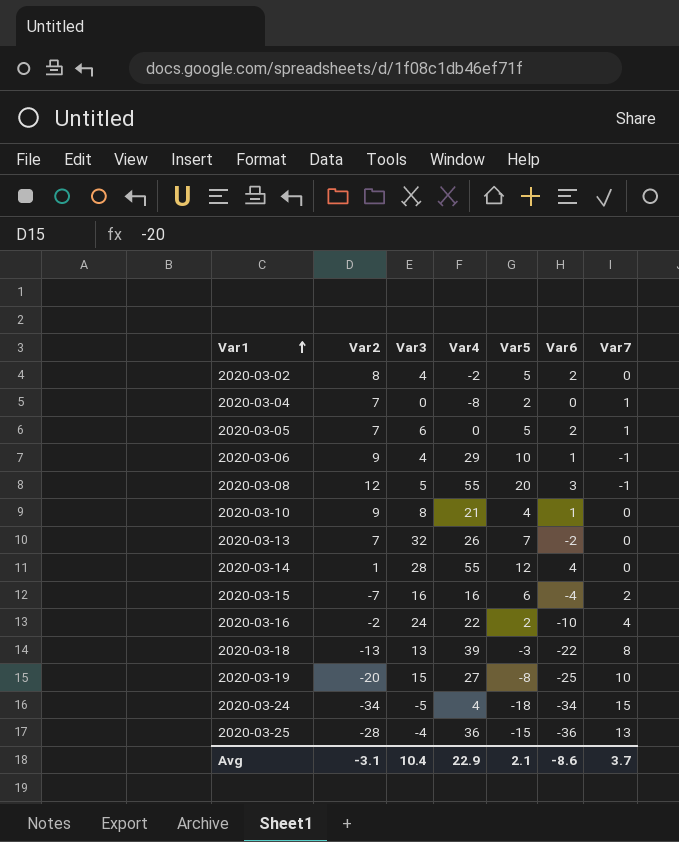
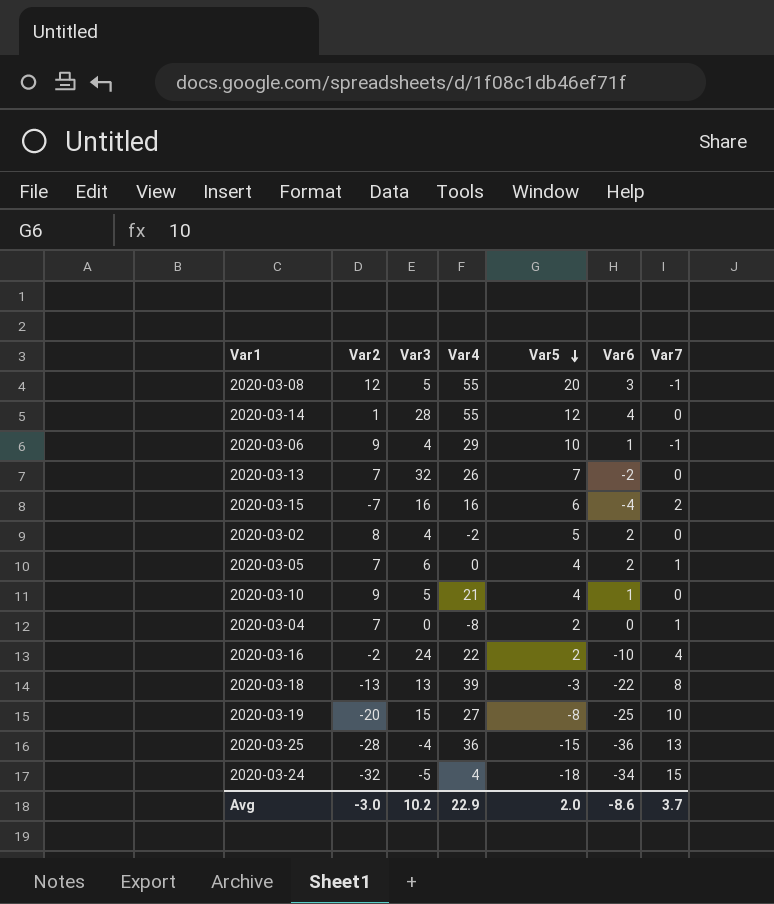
row order: Var1 ascending -> Var5 descending
2020-03-05 | Var5: 5 -> 4
2020-03-10 | Var3: 8 -> 5
2020-03-24 | Var2: -34 -> -32
Avg | Var2: -3.1 -> -3.0
Avg | Var3: 10.4 -> 10.2
Avg | Var5: 2.1 -> 2.0

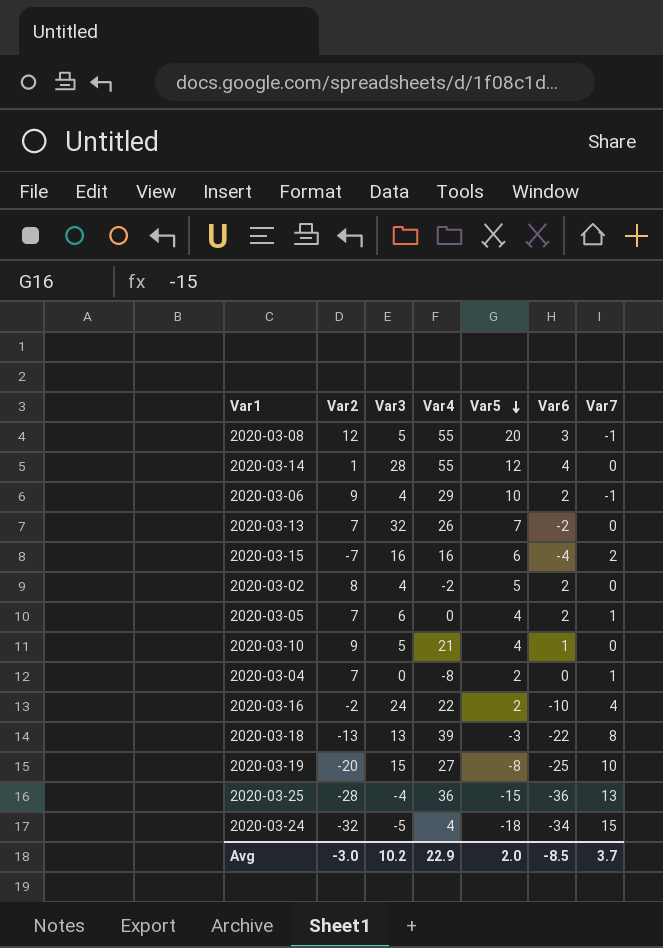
2020-03-06 | Var6: 1 -> 2
Avg | Var6: -8.6 -> -8.5

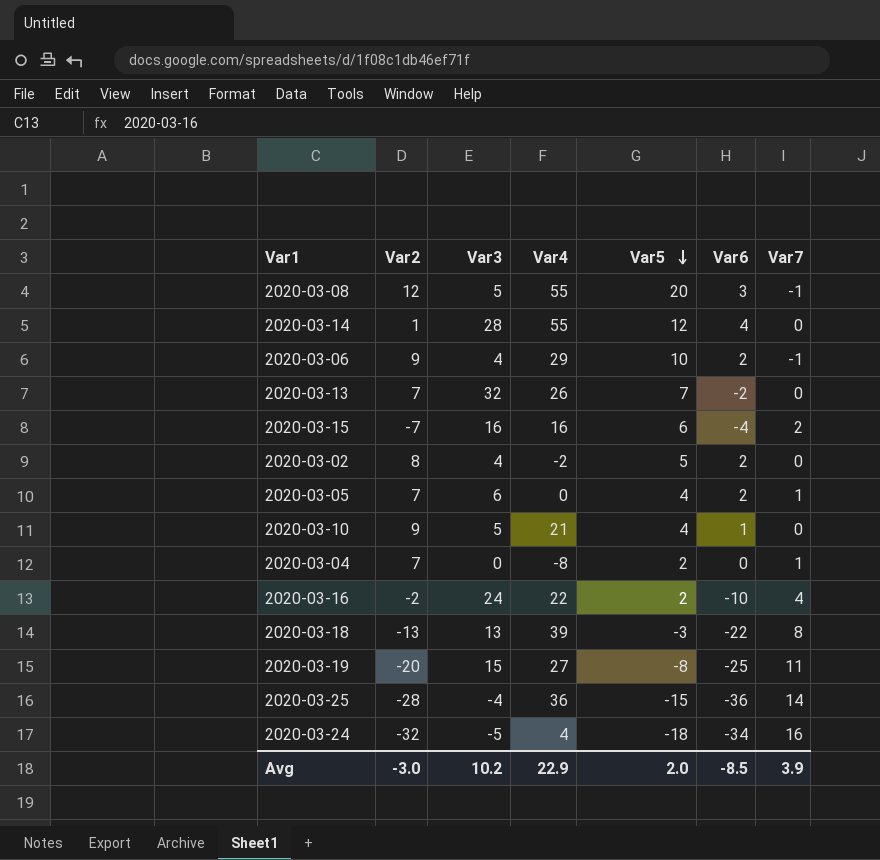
2020-03-19 | Var7: 10 -> 11
2020-03-25 | Var7: 13 -> 14
2020-03-24 | Var7: 15 -> 16
Avg | Var7: 3.7 -> 3.9

